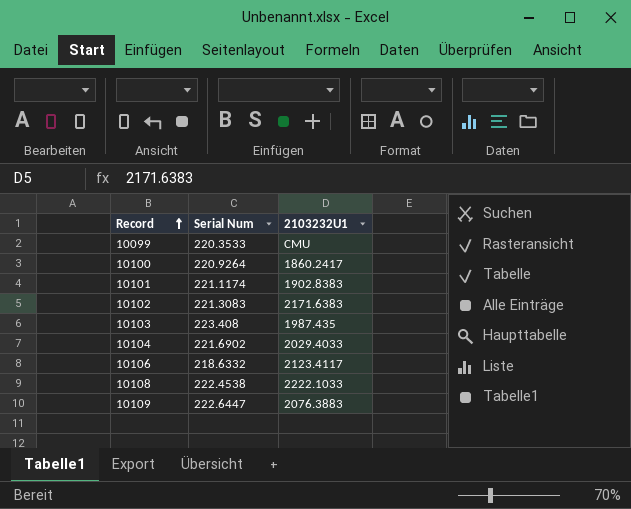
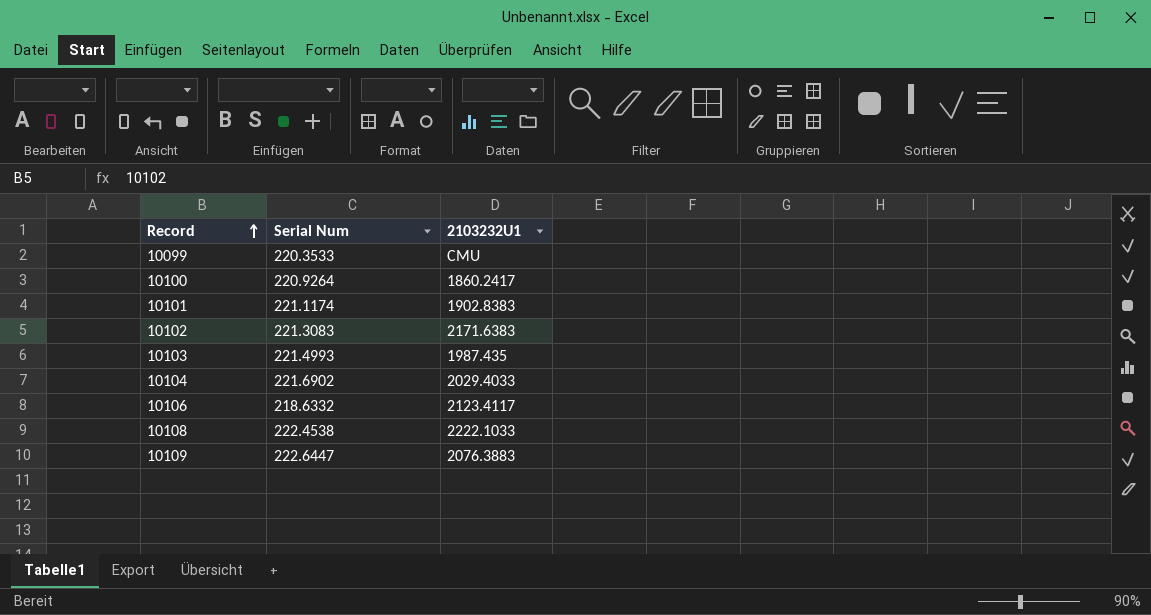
10103 | Serial Num: 223.408 -> 221.4993

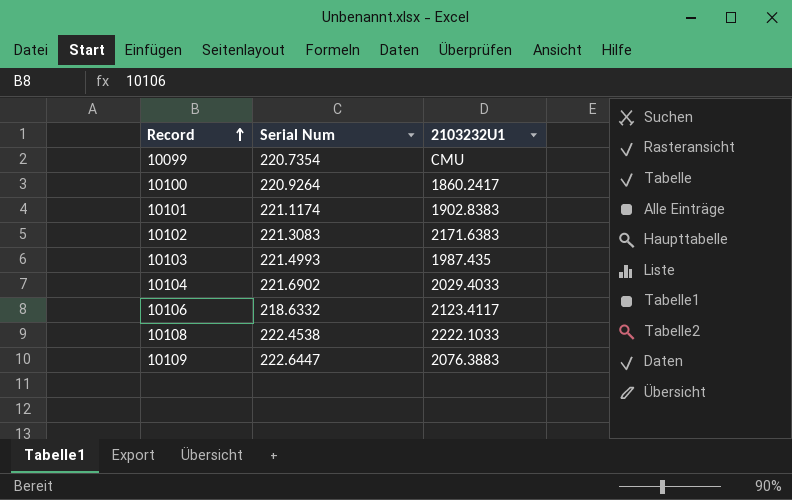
10099 | Serial Num: 220.3533 -> 220.7354

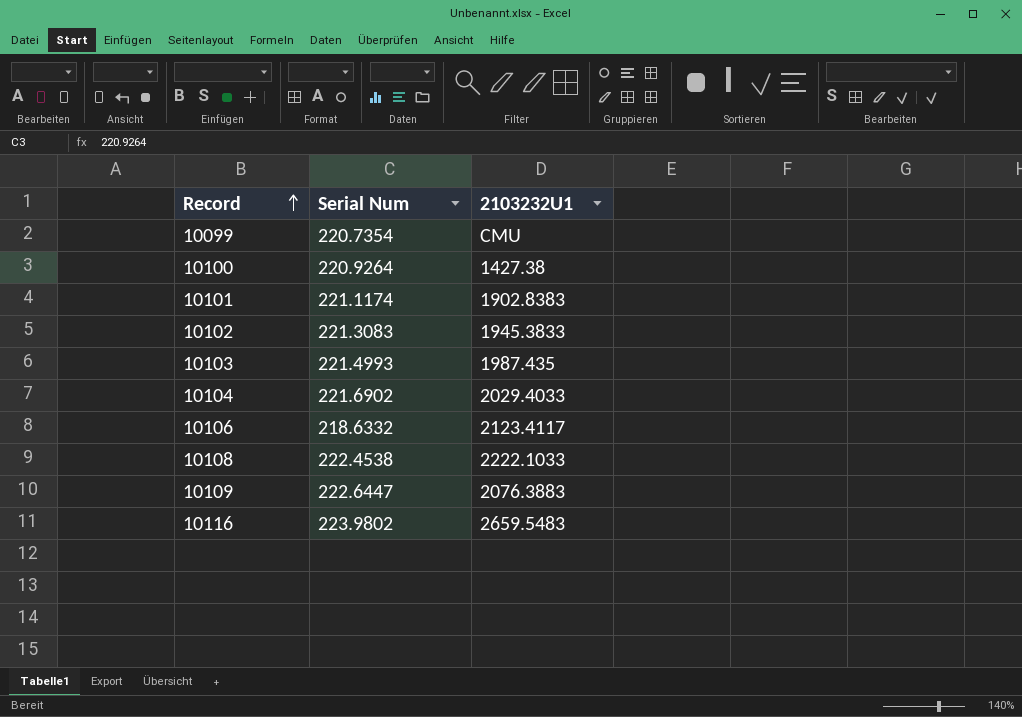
10100 | 2103232U1: 1860.2417 -> 1427.38
10102 | 2103232U1: 2171.6383 -> 1945.3833
row 10116: none -> 223.9802 | 2659.5483

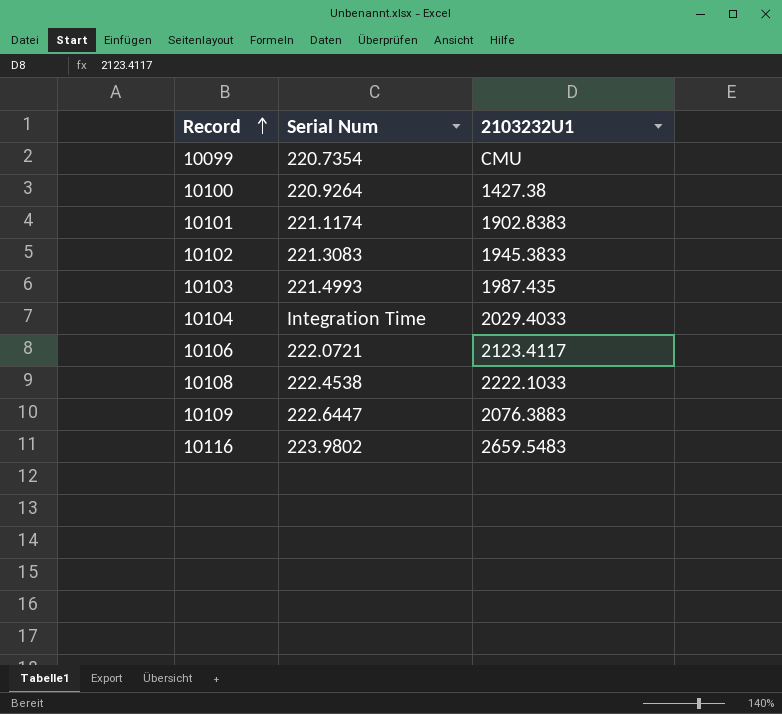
10104 | Serial Num: 221.6902 -> Integration Time
10106 | Serial Num: 218.6332 -> 222.0721

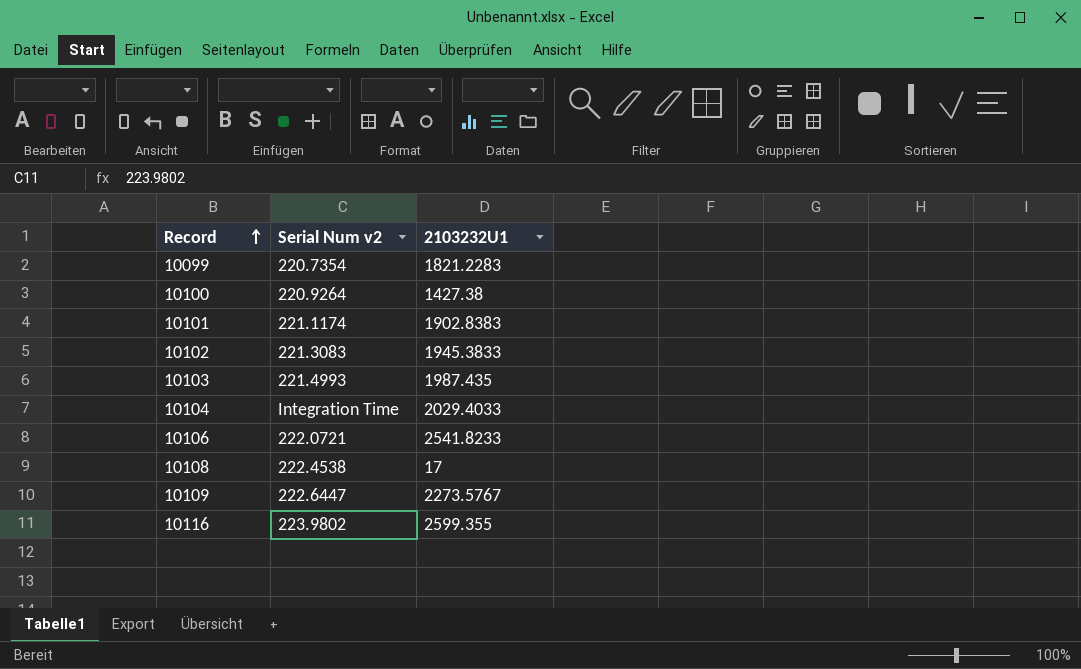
column name: Serial Num -> Serial Num v2
10099 | 2103232U1: CMU -> 1821.2283
10106 | 2103232U1: 2123.4117 -> 2541.8233
10108 | 2103232U1: 2222.1033 -> 17
10109 | 2103232U1: 2076.3883 -> 2273.5767
10116 | 2103232U1: 2659.5483 -> 2599.355

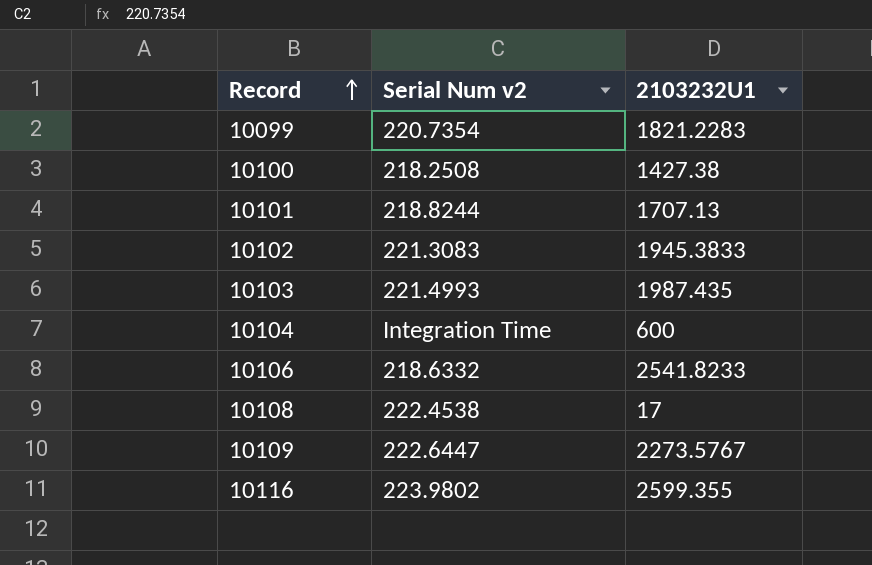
10100 | Serial Num v2: 220.9264 -> 218.2508
10101 | Serial Num v2: 221.1174 -> 218.8244
10101 | 2103232U1: 1902.8383 -> 1707.13
10104 | 2103232U1: 2029.4033 -> 600
10106 | Serial Num v2: 222.0721 -> 218.6332

